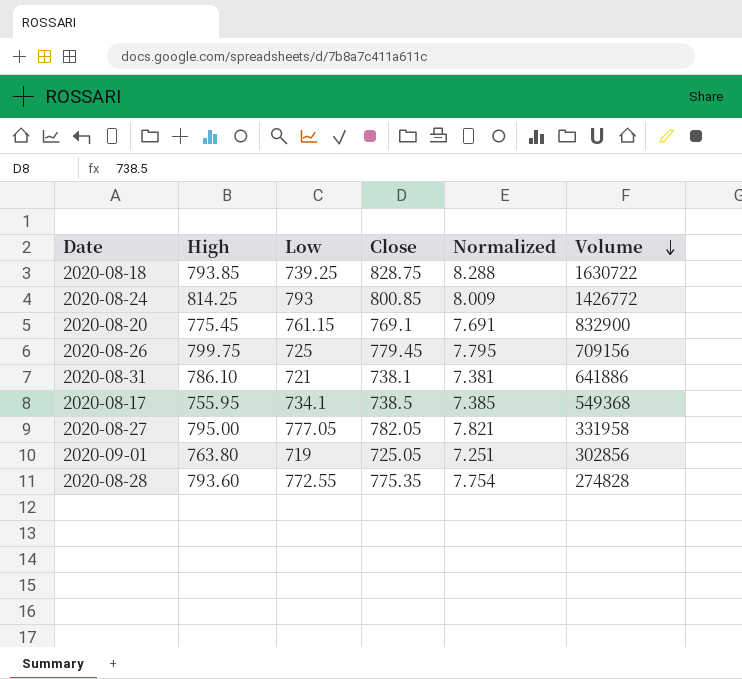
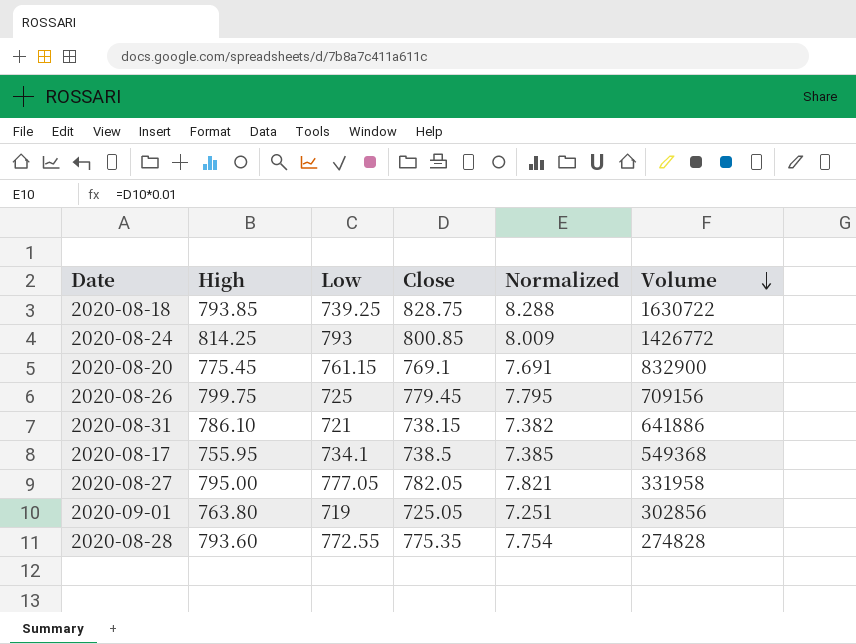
2020-08-31 | Close: 738.1 -> 738.15
2020-08-31 | Normalized: 7.381 -> 7.382

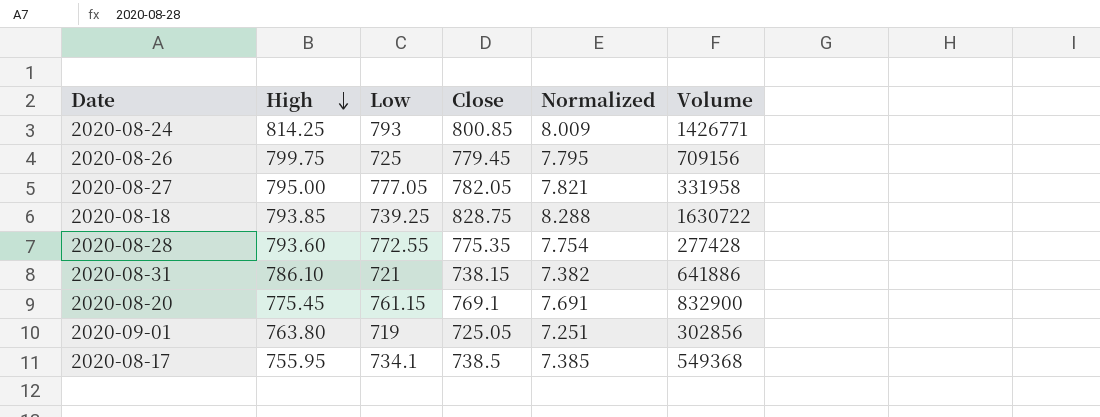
row order: Volume descending -> High descending
2020-08-24 | Volume: 1426772 -> 1426771
2020-08-28 | Volume: 274828 -> 277428

